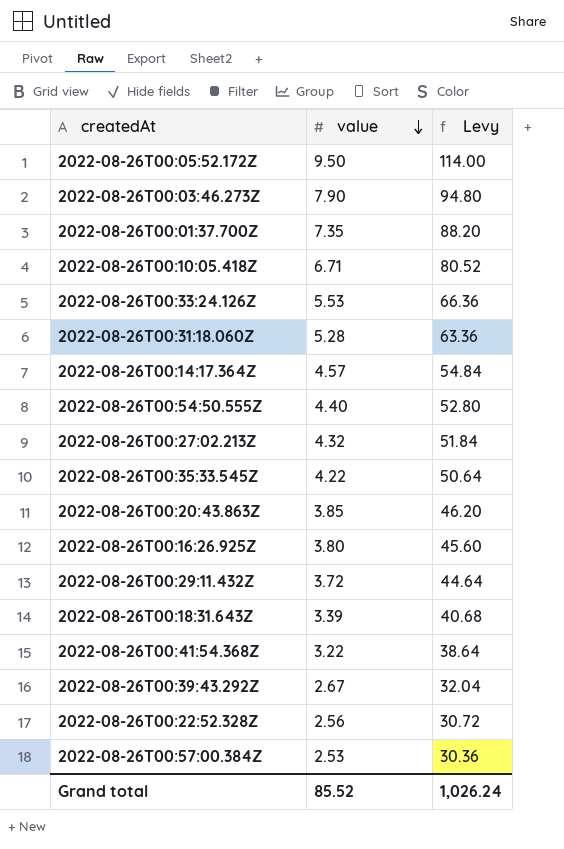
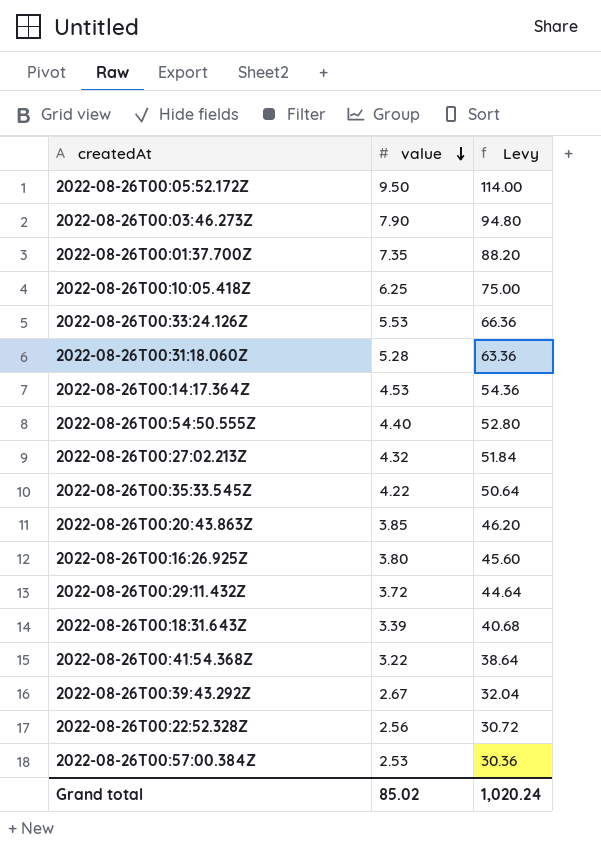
2022-08-26T00:10:05.418Z | value: 6.71 -> 6.25
2022-08-26T00:10:05.418Z | Levy: 80.52 -> 75.00
2022-08-26T00:14:17.364Z | value: 4.57 -> 4.53
2022-08-26T00:14:17.364Z | Levy: 54.84 -> 54.36
Grand total | value: 85.52 -> 85.02
Grand total | Levy: 1,026.24 -> 1,020.24

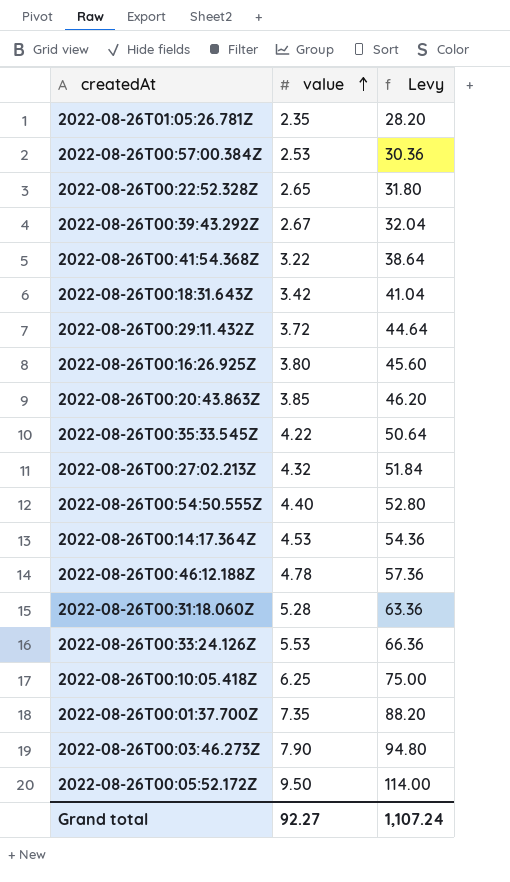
row order: value descending -> value ascending
row 2022-08-26T01:05:26.781Z: none -> 2.35 | 28.20
2022-08-26T00:22:52.328Z | value: 2.56 -> 2.65
2022-08-26T00:22:52.328Z | Levy: 30.72 -> 31.80
2022-08-26T00:18:31.643Z | value: 3.39 -> 3.42
2022-08-26T00:18:31.643Z | Levy: 40.68 -> 41.04
row 2022-08-26T00:46:12.188Z: none -> 4.78 | 57.36
Grand total | value: 85.02 -> 92.27
Grand total | Levy: 1,020.24 -> 1,107.24

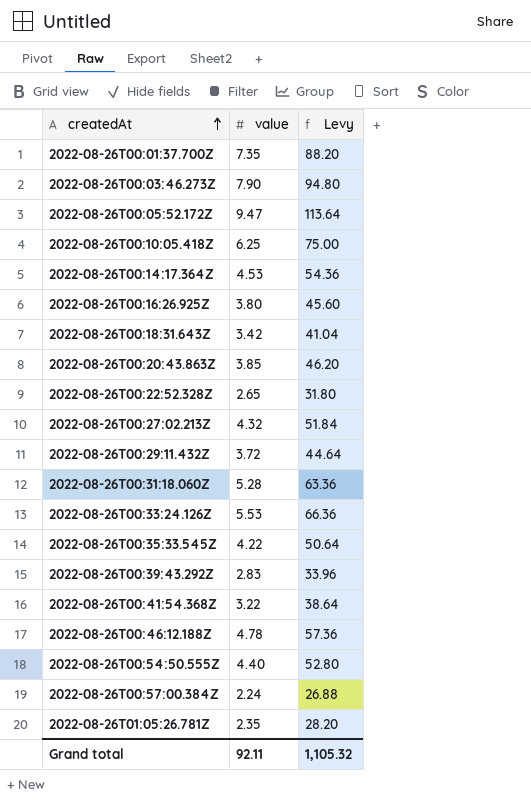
row order: value ascending -> createdAt ascending
2022-08-26T00:05:52.172Z | value: 9.50 -> 9.47
2022-08-26T00:05:52.172Z | Levy: 114.00 -> 113.64
2022-08-26T00:39:43.292Z | value: 2.67 -> 2.83
2022-08-26T00:39:43.292Z | Levy: 32.04 -> 33.96
2022-08-26T00:57:00.384Z | value: 2.53 -> 2.24
2022-08-26T00:57:00.384Z | Levy: 30.36 -> 26.88
Grand total | value: 92.27 -> 92.11
Grand total | Levy: 1,107.24 -> 1,105.32

